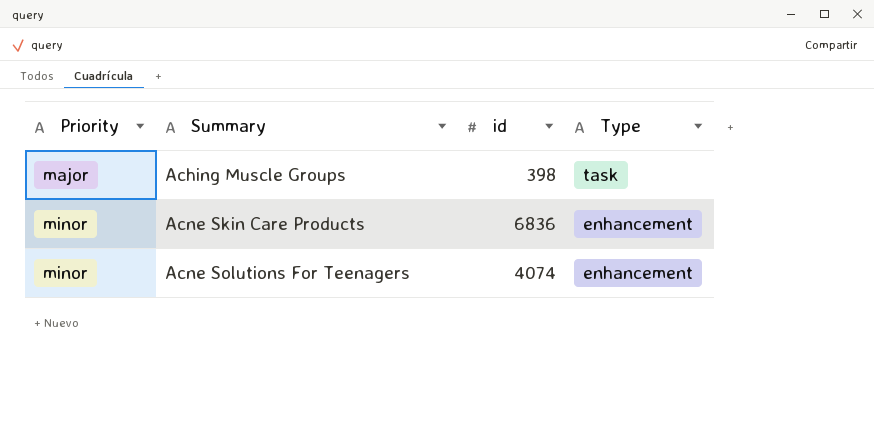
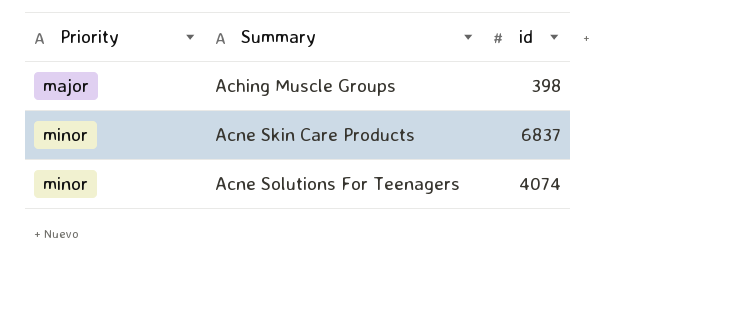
column Type | position: 4 -> none
Acne Skin Care Products | id: 6836 -> 6837

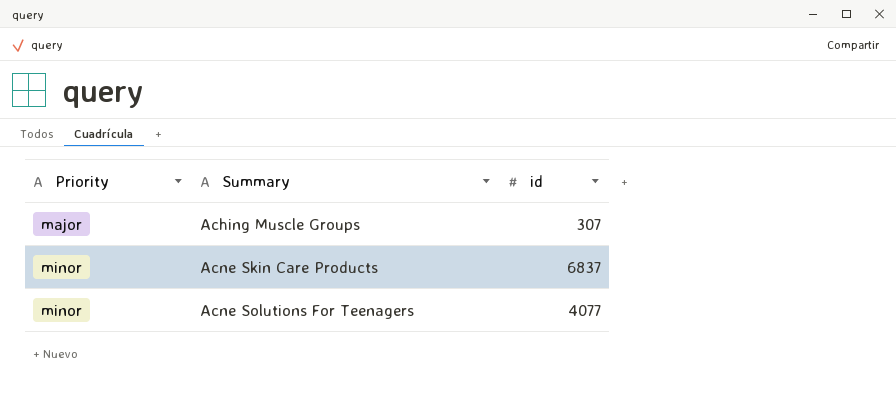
Aching Muscle Groups | id: 398 -> 307
Acne Solutions For Teenagers | id: 4074 -> 4077

